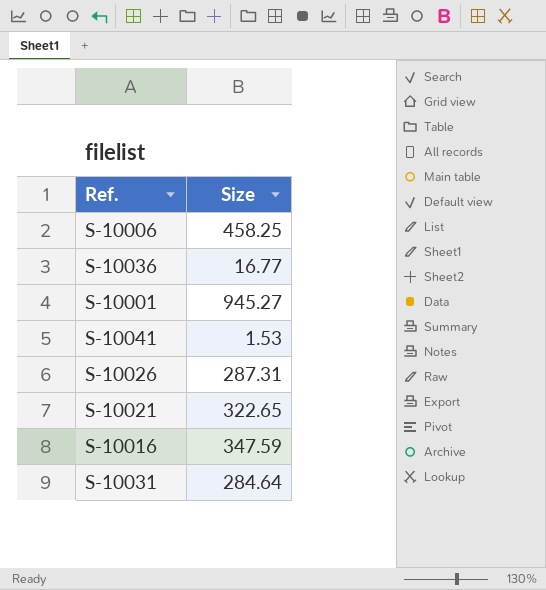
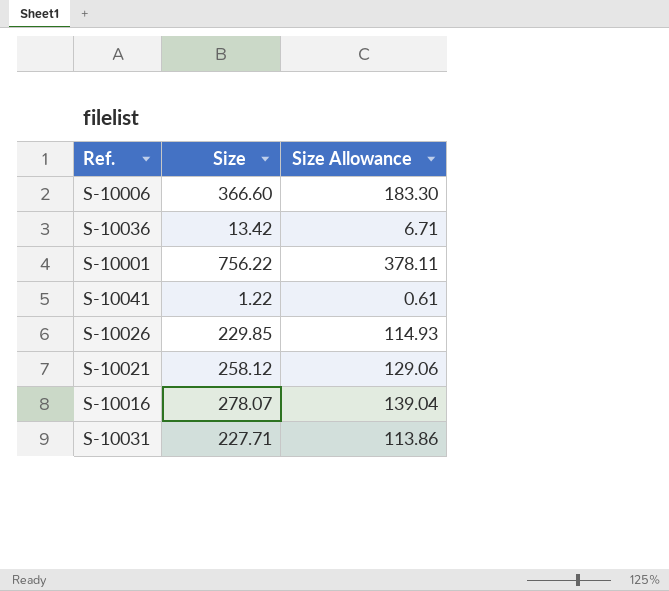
column Size Allowance | formula: none -> [Size] * 0.5
S-10006 | Size: 458.25 -> 366.60
S-10036 | Size: 16.77 -> 13.42
S-10001 | Size: 945.27 -> 756.22
S-10041 | Size: 1.53 -> 1.22
S-10026 | Size: 287.31 -> 229.85
S-10021 | Size: 322.65 -> 258.12
S-10016 | Size: 347.59 -> 278.07
S-10031 | Size: 284.64 -> 227.71

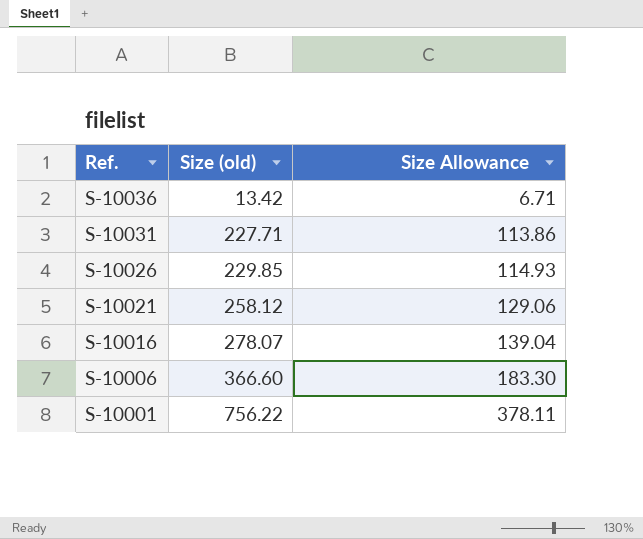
row order: none -> Ref. descending
column name: Size -> Size (old)
row S-10041: 1.22 | 0.61 -> none

